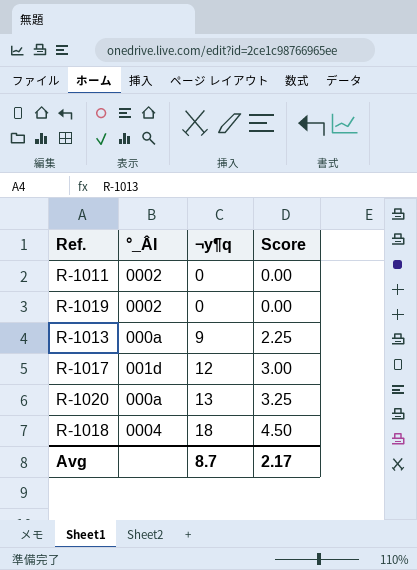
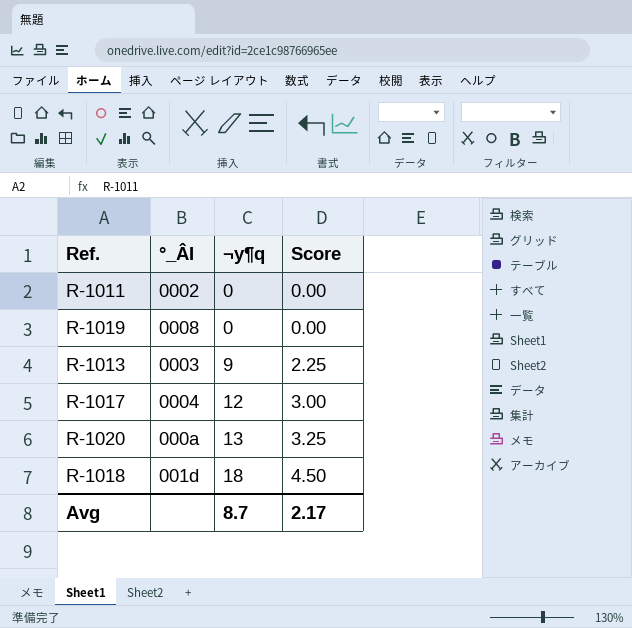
R-1019 | °_ÂI: 0002 -> 0008
R-1013 | °_ÂI: 000a -> 0003
R-1017 | °_ÂI: 001d -> 0004
R-1018 | °_ÂI: 0004 -> 001d

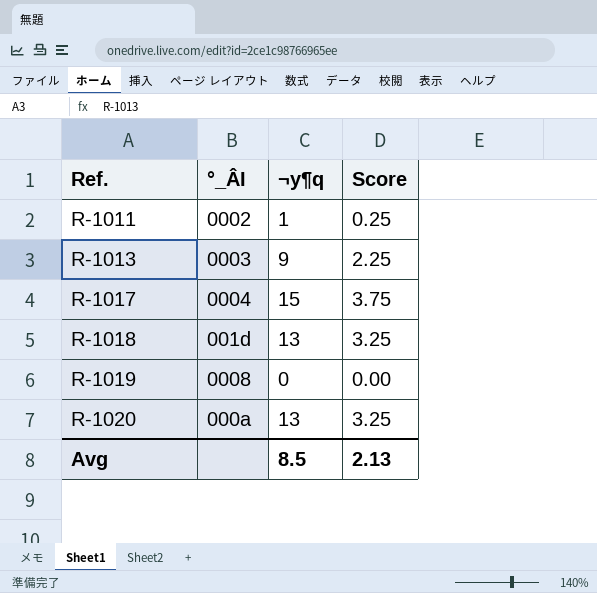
row order: ¬y¶q ascending -> Ref. ascending
R-1011 | ¬y¶q: 0 -> 1
R-1011 | Score: 0.00 -> 0.25
R-1017 | ¬y¶q: 12 -> 15
R-1017 | Score: 3.00 -> 3.75
R-1018 | ¬y¶q: 18 -> 13
R-1018 | Score: 4.50 -> 3.25
Avg | ¬y¶q: 8.7 -> 8.5
Avg | Score: 2.17 -> 2.13

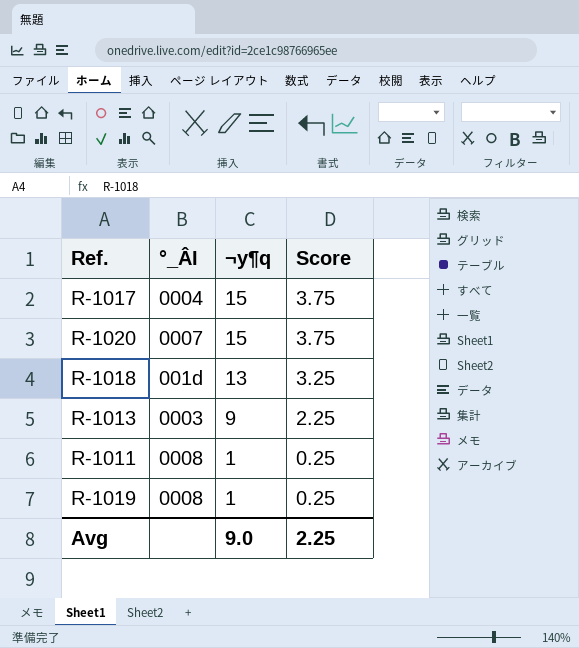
row order: Ref. ascending -> ¬y¶q descending
R-1020 | °_ÂI: 000a -> 0007
R-1020 | ¬y¶q: 13 -> 15
R-1020 | Score: 3.25 -> 3.75
R-1011 | °_ÂI: 0002 -> 0008
R-1019 | ¬y¶q: 0 -> 1
R-1019 | Score: 0.00 -> 0.25
Avg | ¬y¶q: 8.5 -> 9.0
Avg | Score: 2.13 -> 2.25

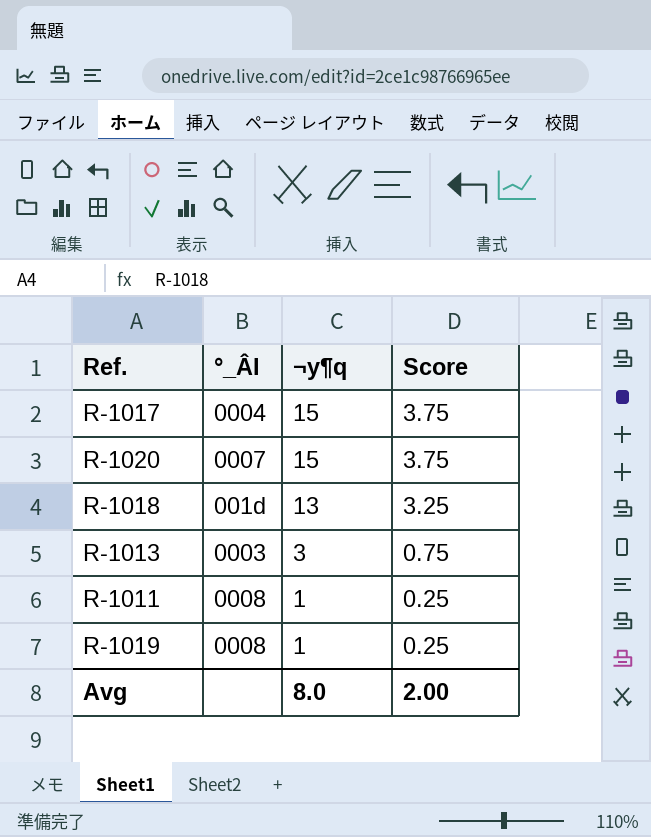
R-1013 | ¬y¶q: 9 -> 3
R-1013 | Score: 2.25 -> 0.75
Avg | ¬y¶q: 9.0 -> 8.0
Avg | Score: 2.25 -> 2.00

